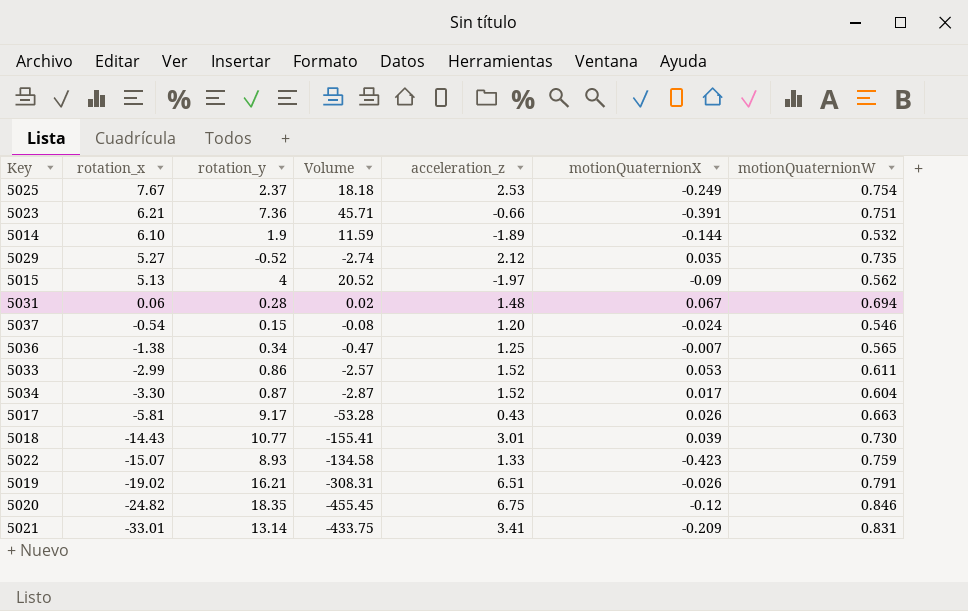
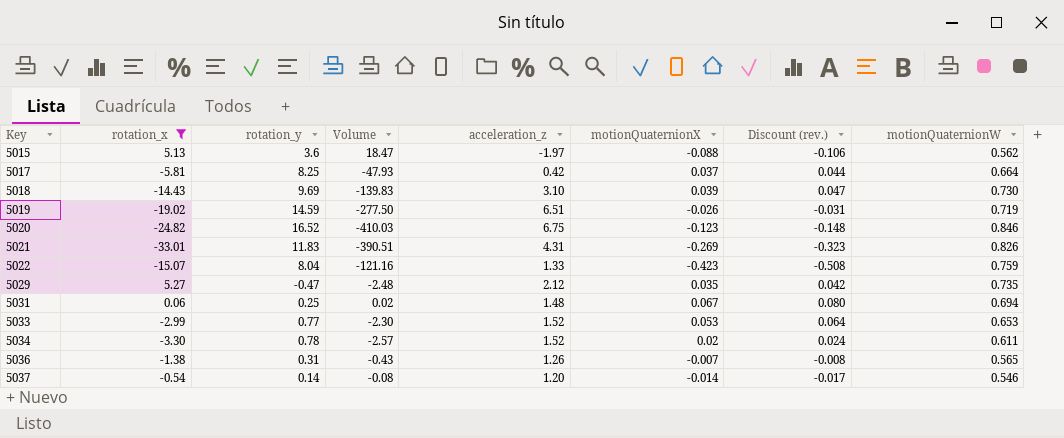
filter: none -> rotation_x <= 5.27
row order: rotation_x descending -> Key ascending
column Discount (rev.) | formula: none -> [motionQuaternionX] * 1.2
5015 | rotation_y: 4 -> 3.6
5015 | Volume: 20.52 -> 18.47
5015 | motionQuaternionX: -0.09 -> -0.088
5017 | rotation_y: 9.17 -> 8.25
5017 | Volume: -53.28 -> -47.93
5017 | acceleration_z: 0.43 -> 0.42
5017 | motionQuaternionX: 0.026 -> 0.037
5017 | motionQuaternionW: 0.663 -> 0.664
5018 | rotation_y: 10.77 -> 9.69
5018 | Volume: -155.41 -> -139.83
5018 | acceleration_z: 3.01 -> 3.10
5019 | rotation_y: 16.21 -> 14.59
5019 | Volume: -308.31 -> -277.50
5019 | motionQuaternionW: 0.791 -> 0.719
5020 | rotation_y: 18.35 -> 16.52
5020 | Volume: -455.45 -> -410.03
5020 | motionQuaternionX: -0.12 -> -0.123
5021 | rotation_y: 13.14 -> 11.83
5021 | Volume: -433.75 -> -390.51
5021 | acceleration_z: 3.41 -> 4.31
5021 | motionQuaternionX: -0.209 -> -0.269
5021 | motionQuaternionW: 0.831 -> 0.826
5022 | rotation_y: 8.93 -> 8.04
5022 | Volume: -134.58 -> -121.16
5029 | rotation_y: -0.52 -> -0.47
5029 | Volume: -2.74 -> -2.48
5031 | rotation_y: 0.28 -> 0.25
5033 | rotation_y: 0.86 -> 0.77
5033 | Volume: -2.57 -> -2.30
5033 | motionQuaternionW: 0.611 -> 0.653
5034 | rotation_y: 0.87 -> 0.78
5034 | Volume: -2.87 -> -2.57
5034 | motionQuaternionX: 0.017 -> 0.02
5034 | motionQuaternionW: 0.604 -> 0.611
5036 | rotation_y: 0.34 -> 0.31
5036 | Volume: -0.47 -> -0.43
5036 | acceleration_z: 1.25 -> 1.26
5037 | rotation_y: 0.15 -> 0.14
5037 | motionQuaternionX: -0.024 -> -0.014

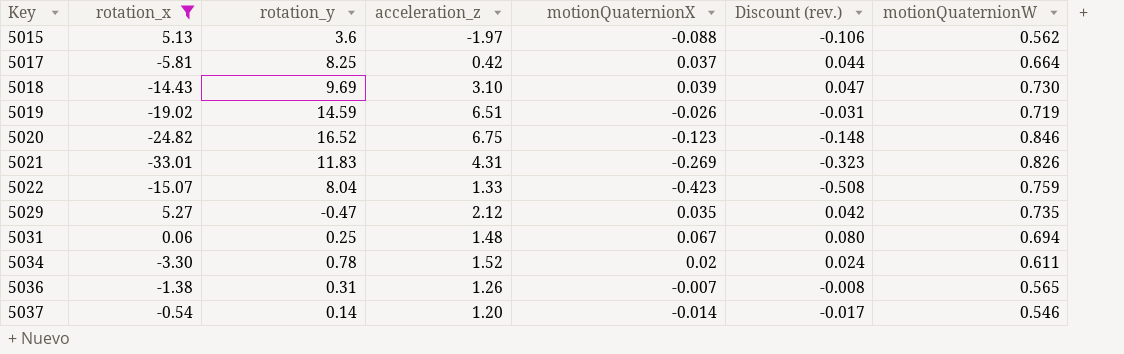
column Volume | formula: [rotation_x] * [rotation_y] -> none
row 5033: -2.99 | 0.77 | -2.30 | 1.52 | 0.053 | 0.064 | 0.653 -> none

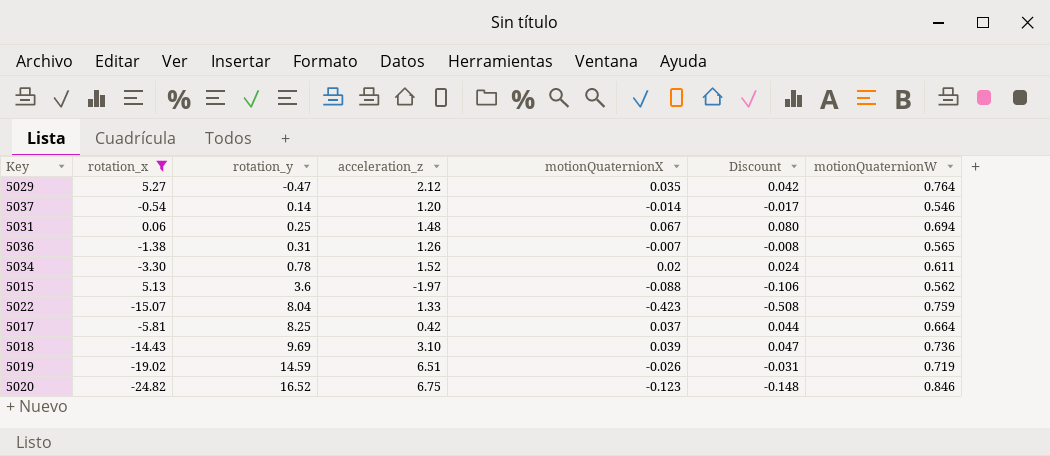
row order: Key ascending -> rotation_y ascending
column name: Discount (rev.) -> Discount
row 5021: -33.01 | 11.83 | 4.31 | -0.269 | -0.323 | 0.826 -> none
5029 | motionQuaternionW: 0.735 -> 0.764
5018 | motionQuaternionW: 0.730 -> 0.736

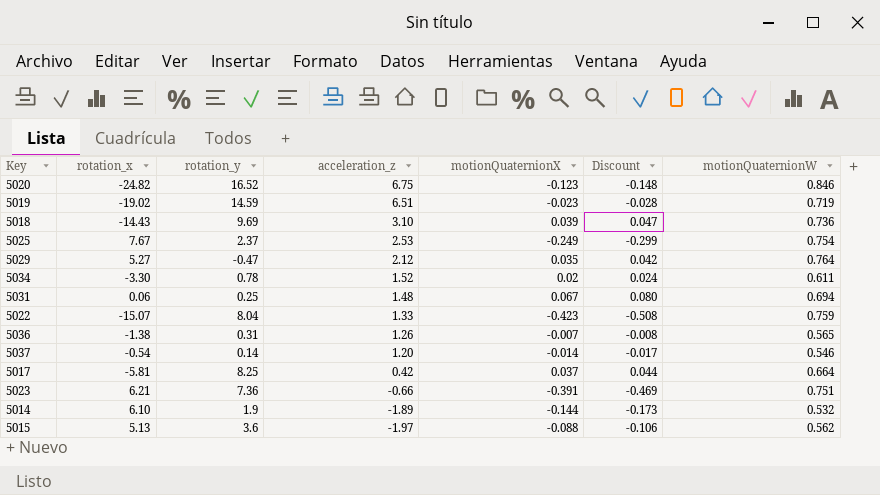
filter: rotation_x <= 5.27 -> none
row order: rotation_y ascending -> acceleration_z descending
5019 | motionQuaternionX: -0.026 -> -0.023
5019 | Discount: -0.031 -> -0.028

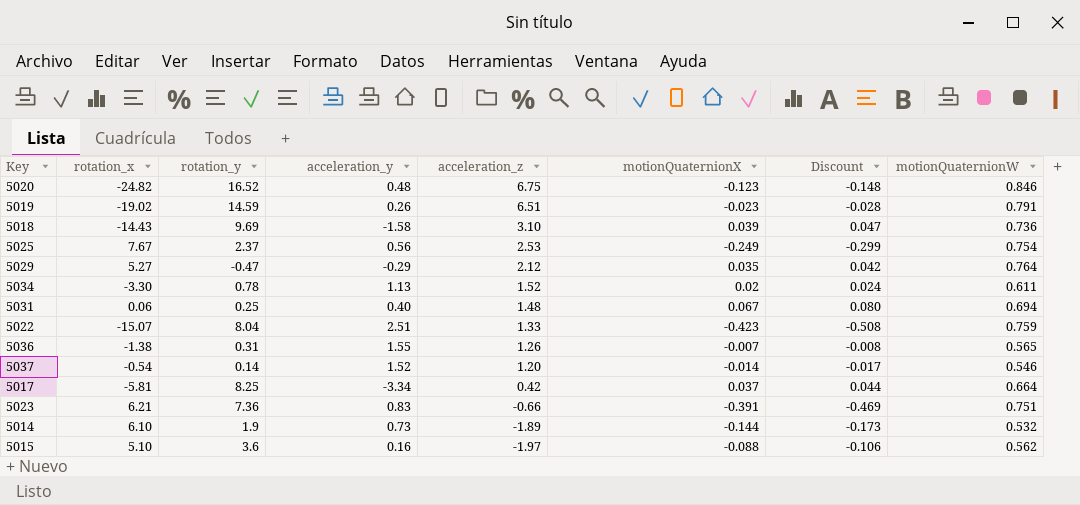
column acceleration_y | position: none -> 4
5019 | motionQuaternionW: 0.719 -> 0.791
5015 | rotation_x: 5.13 -> 5.10

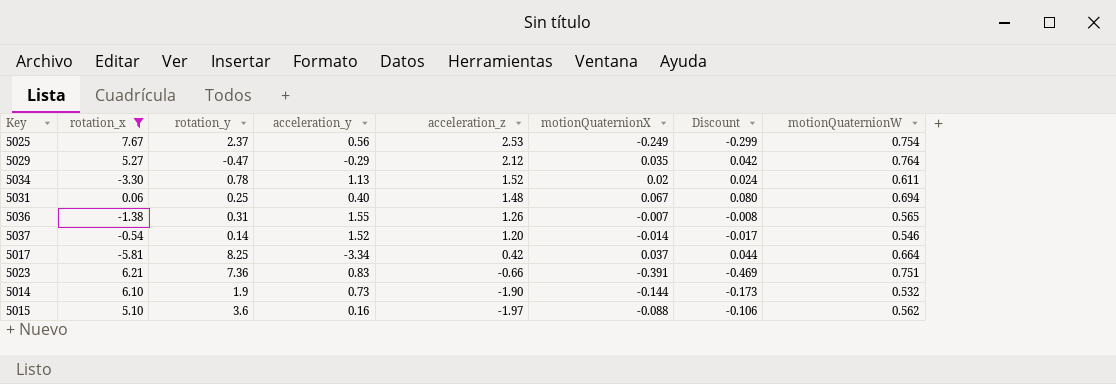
filter: none -> rotation_x >= -5.81
5014 | acceleration_z: -1.89 -> -1.90

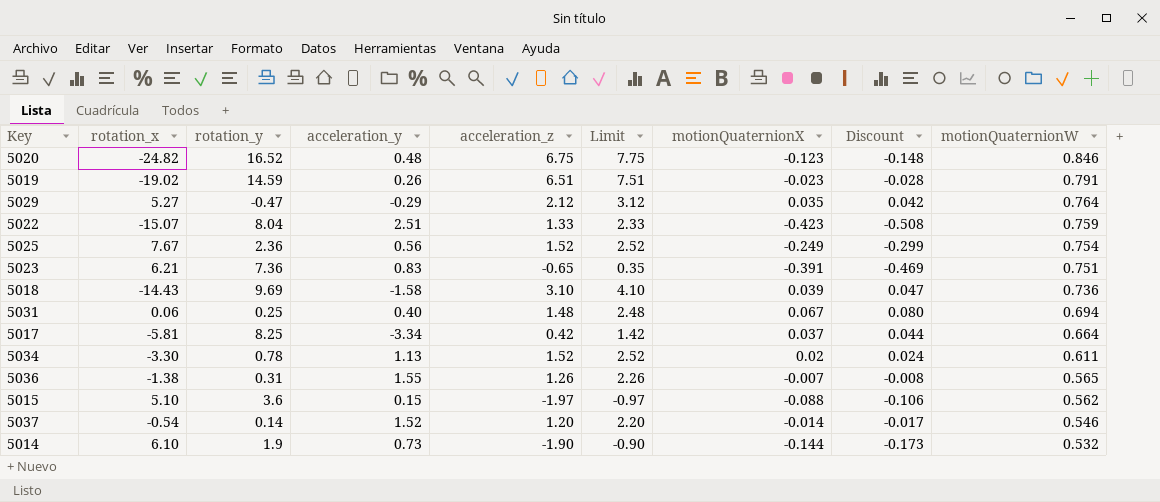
filter: rotation_x >= -5.81 -> none
row order: acceleration_z descending -> motionQuaternionW descending
column Limit | formula: none -> [acceleration_z] + 1
5025 | rotation_y: 2.37 -> 2.36
5025 | acceleration_z: 2.53 -> 1.52
5023 | acceleration_z: -0.66 -> -0.65
5015 | acceleration_y: 0.16 -> 0.15

